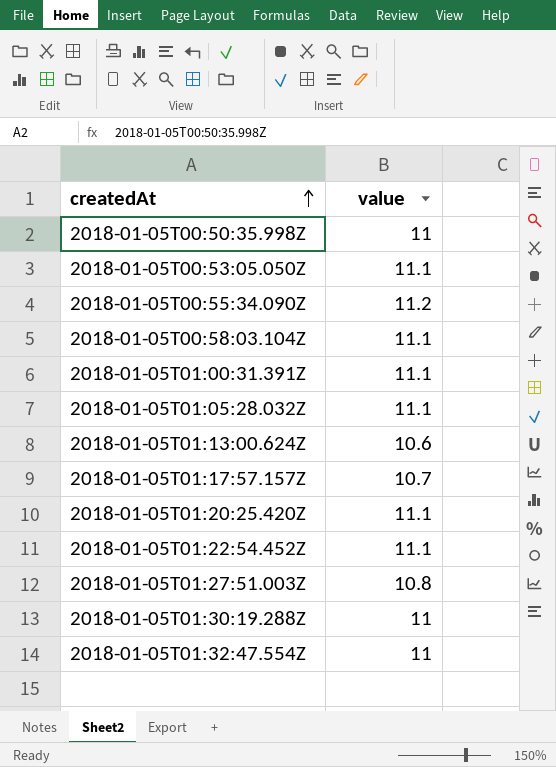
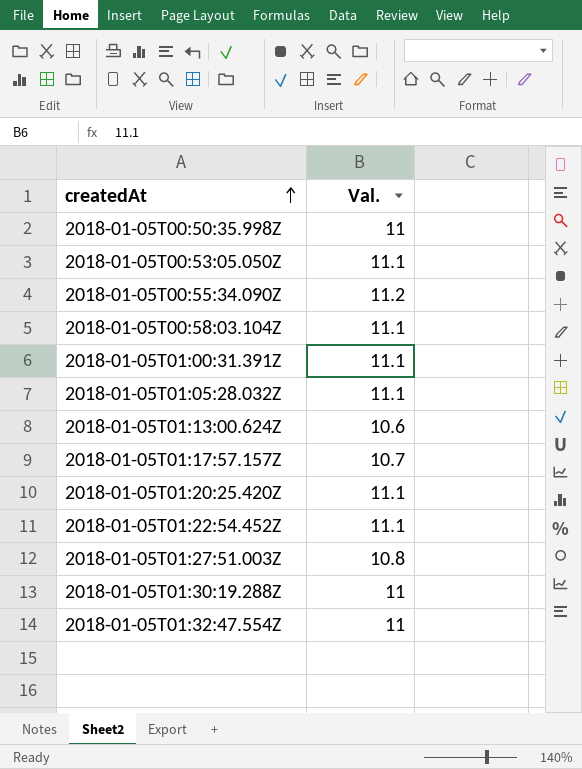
column name: value -> Val.

